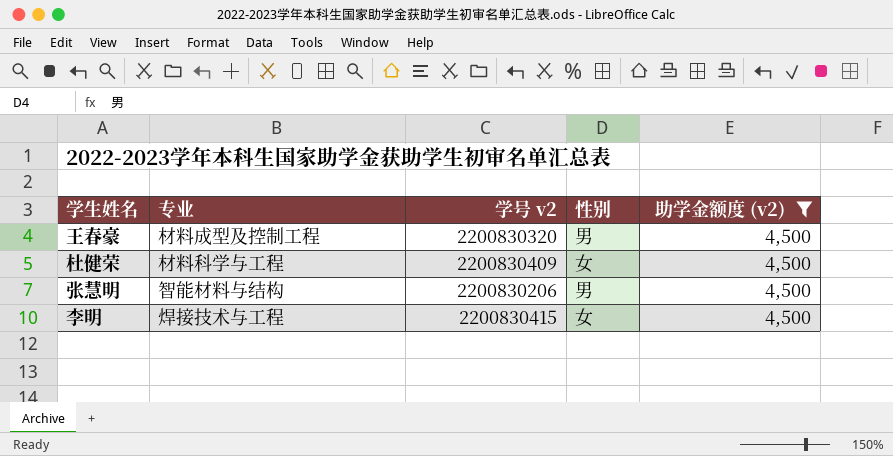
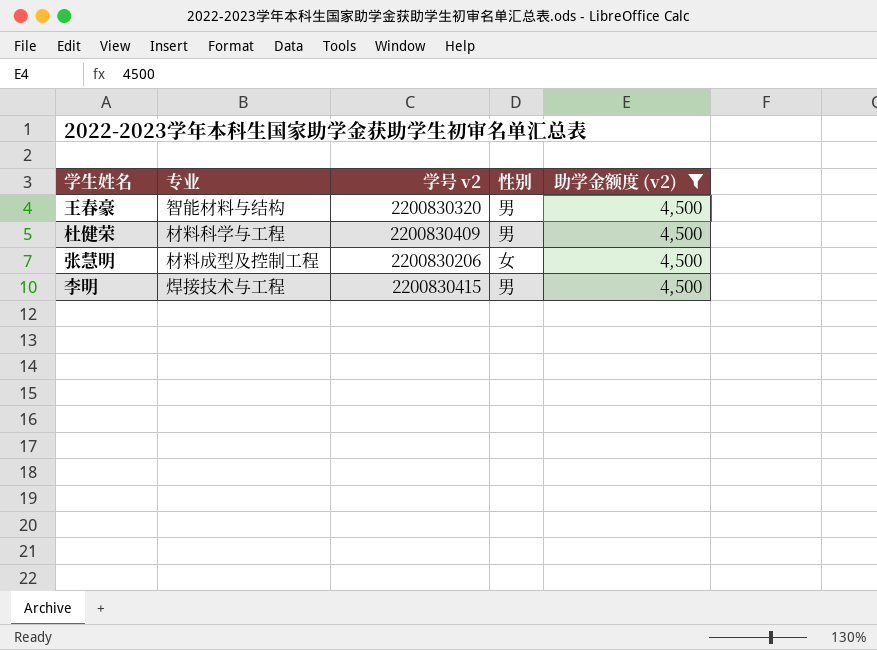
王春豪 | 专业: 材料成型及控制工程 -> 智能材料与结构
杜健荣 | 性别: 女 -> 男
张慧明 | 专业: 智能材料与结构 -> 材料成型及控制工程
张慧明 | 性别: 男 -> 女
李明 | 性别: 女 -> 男

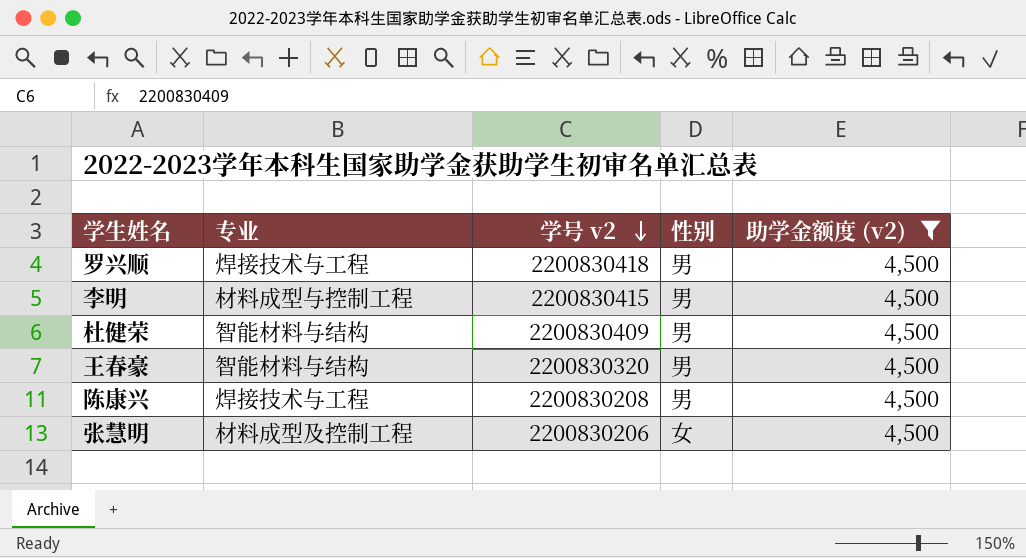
row order: none -> 学号 v2 descending
row 罗兴顺: none -> 焊接技术与工程 | 2200830418 | 男 | 4,500
李明 | 专业: 焊接技术与工程 -> 材料成型与控制工程
杜健荣 | 专业: 材料科学与工程 -> 智能材料与结构
row 陈康兴: none -> 焊接技术与工程 | 2200830208 | 男 | 4,500

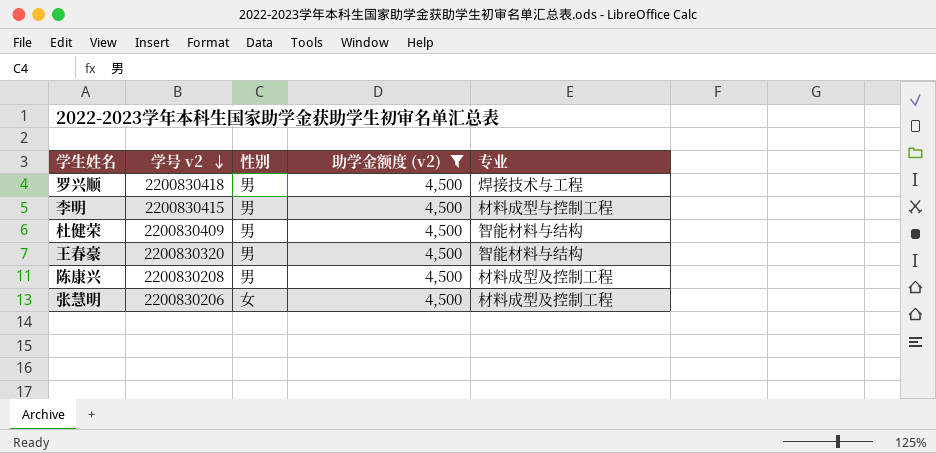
column 专业 | position: 2 -> 5
陈康兴 | 专业: 焊接技术与工程 -> 材料成型及控制工程

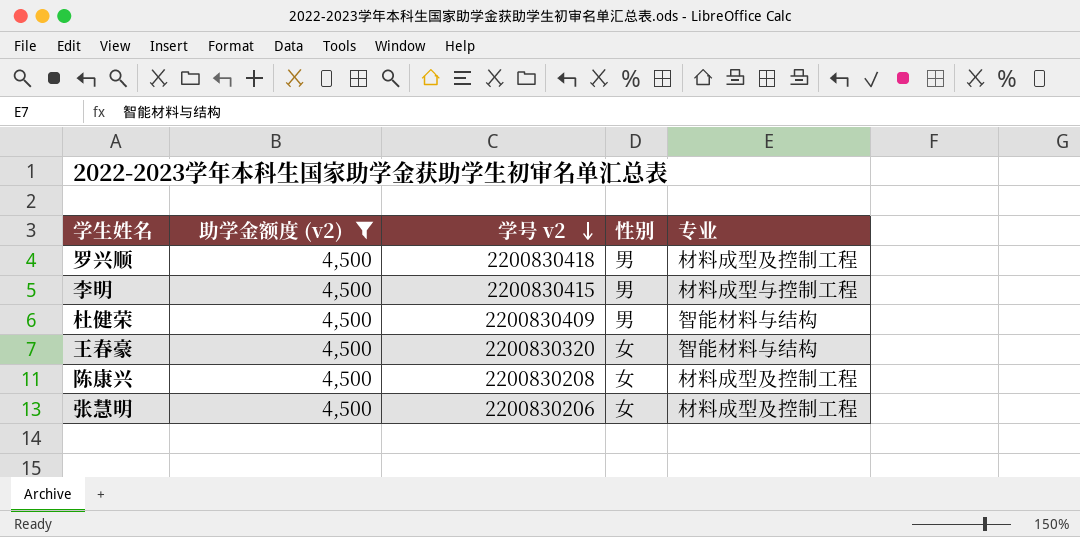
column 助学金额度 (v2) | position: 4 -> 2
罗兴顺 | 专业: 焊接技术与工程 -> 材料成型及控制工程
王春豪 | 性别: 男 -> 女
陈康兴 | 性别: 男 -> 女

